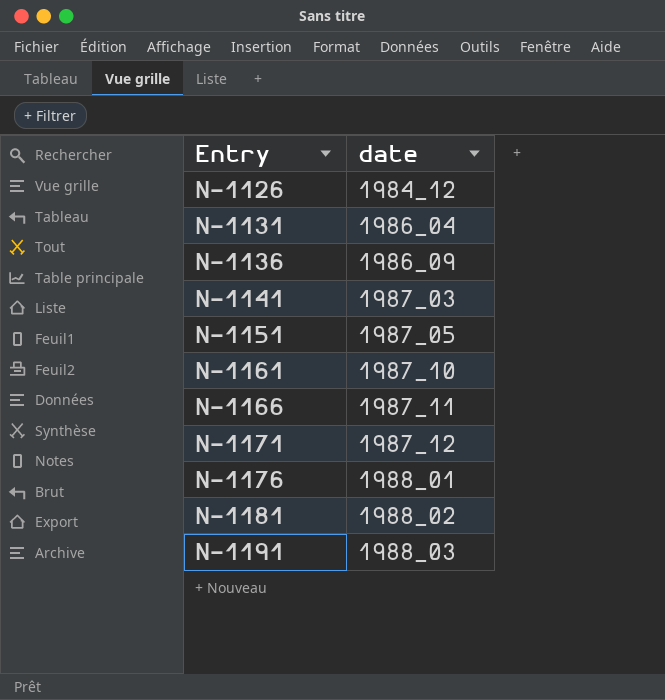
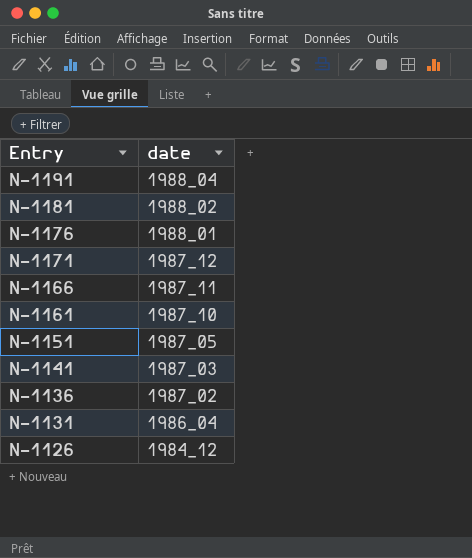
row order: Entry ascending -> Entry descending
N-1191 | date: 1988_03 -> 1988_04
N-1136 | date: 1986_09 -> 1987_02

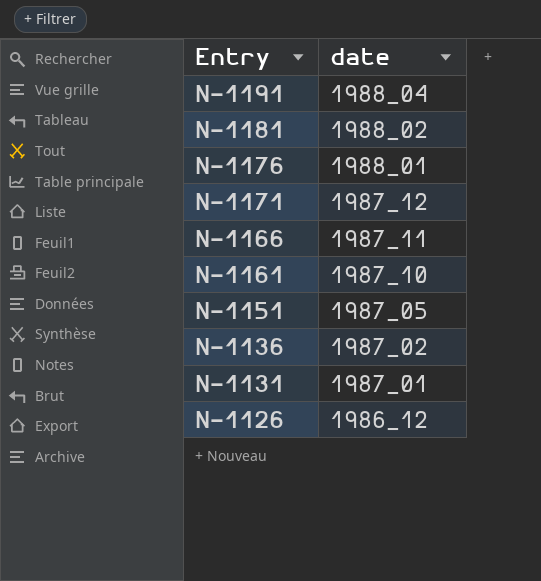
row N-1141: 1987_03 -> none
N-1131 | date: 1986_04 -> 1987_01
N-1126 | date: 1984_12 -> 1986_12

